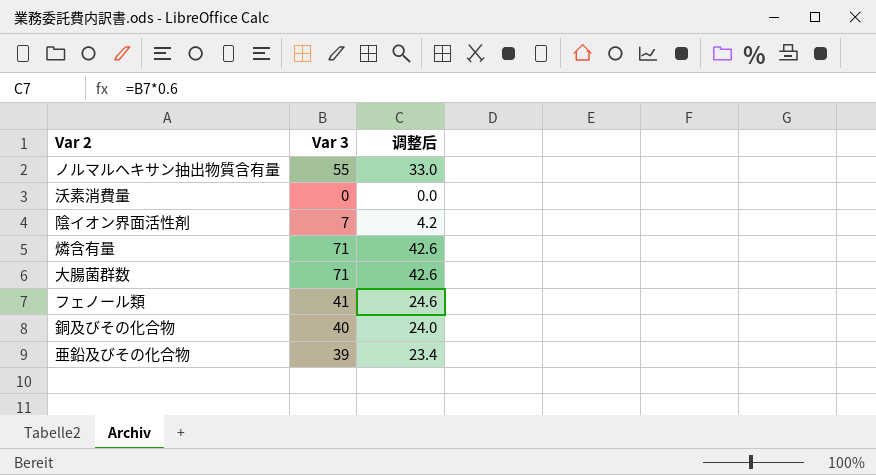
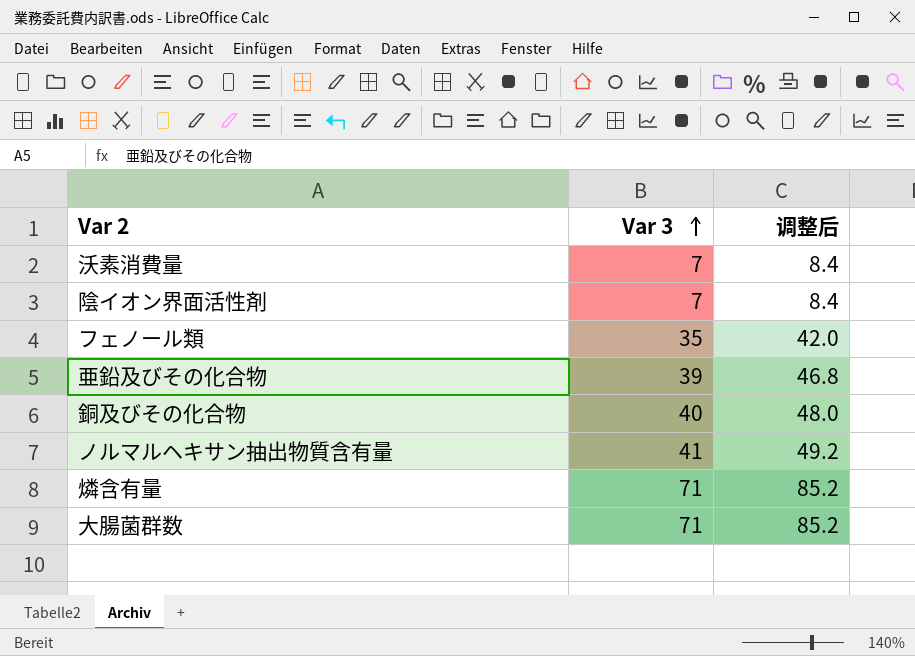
row order: none -> Var 3 ascending
column 调整后 | formula: [Var 3] * 0.6 -> [Var 3] * 1.2
沃素消費量 | Var 3: 0 -> 7
フェノール類 | Var 3: 41 -> 35
ノルマルヘキサン抽出物質含有量 | Var 3: 55 -> 41

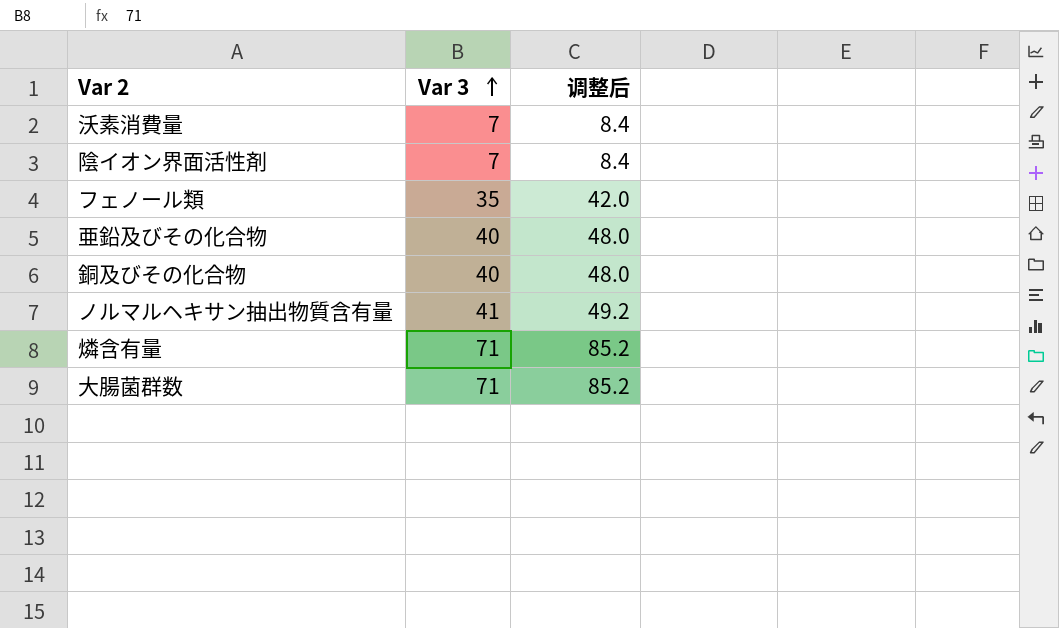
亜鉛及びその化合物 | Var 3: 39 -> 40
亜鉛及びその化合物 | 调整后: 46.8 -> 48.0

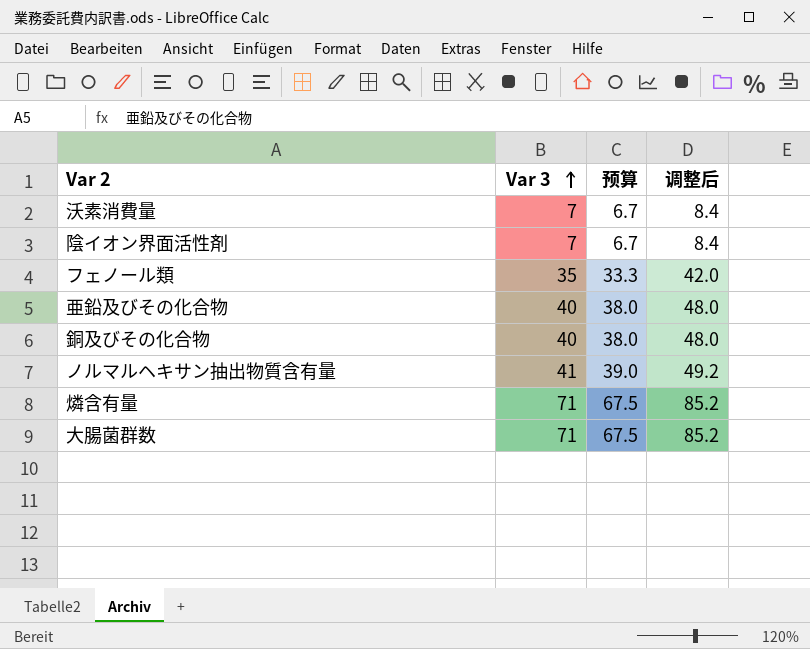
column 预算 | formula: none -> [Var 3] * 0.95

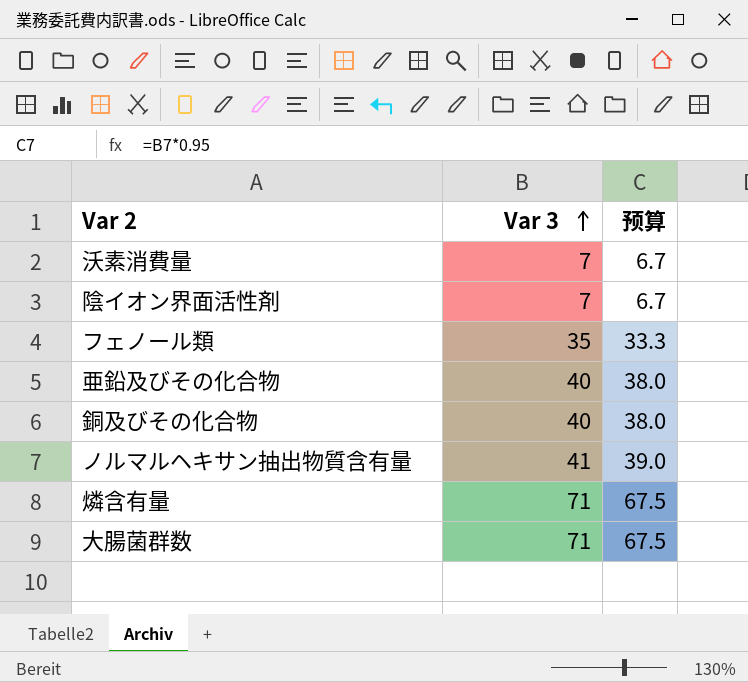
column 调整后 | formula: [Var 3] * 1.2 -> none

